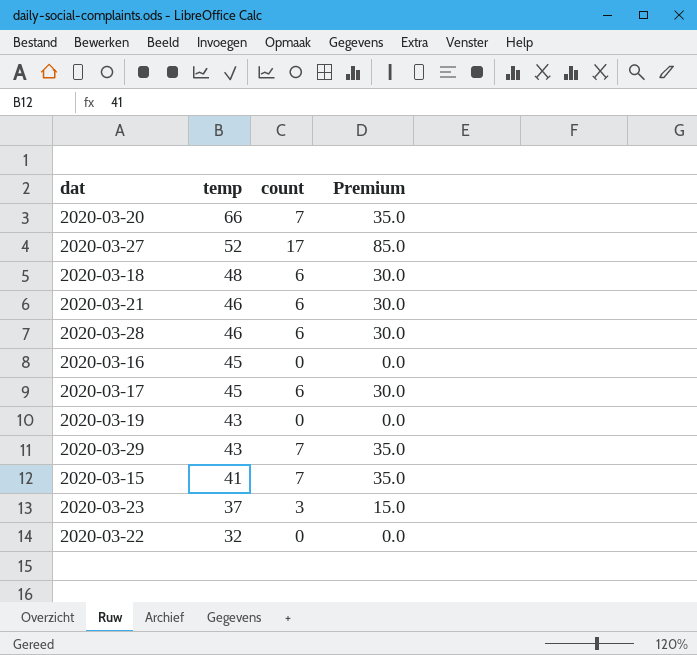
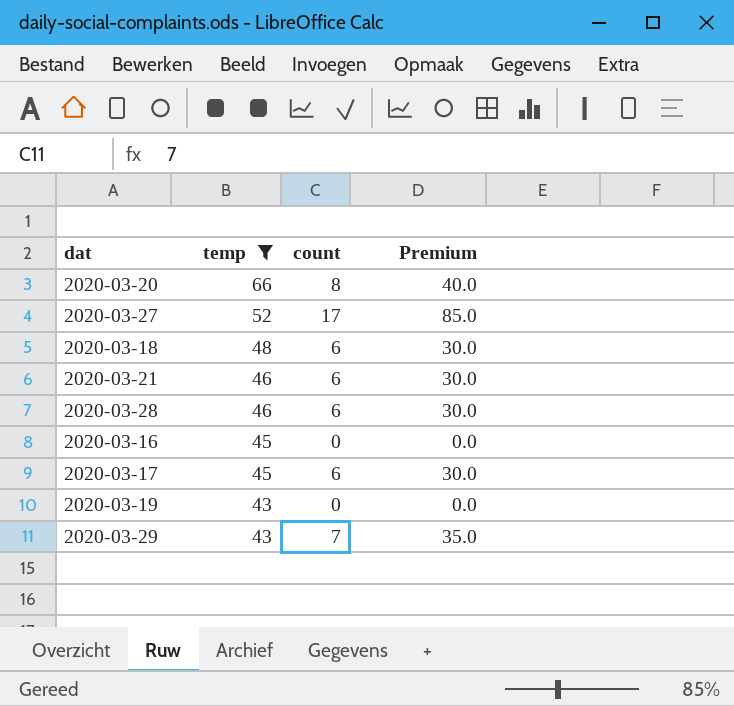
filter: none -> temp >= 43
2020-03-20 | count: 7 -> 8
2020-03-20 | Premium: 35.0 -> 40.0

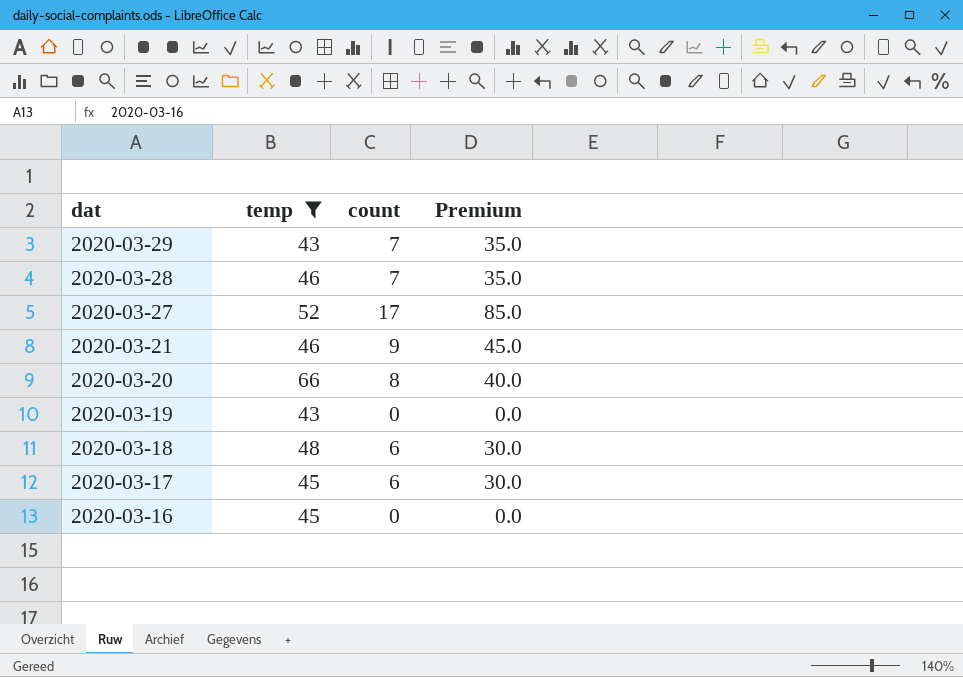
row order: temp descending -> dat descending
2020-03-28 | count: 6 -> 7
2020-03-28 | Premium: 30.0 -> 35.0
2020-03-21 | count: 6 -> 9
2020-03-21 | Premium: 30.0 -> 45.0

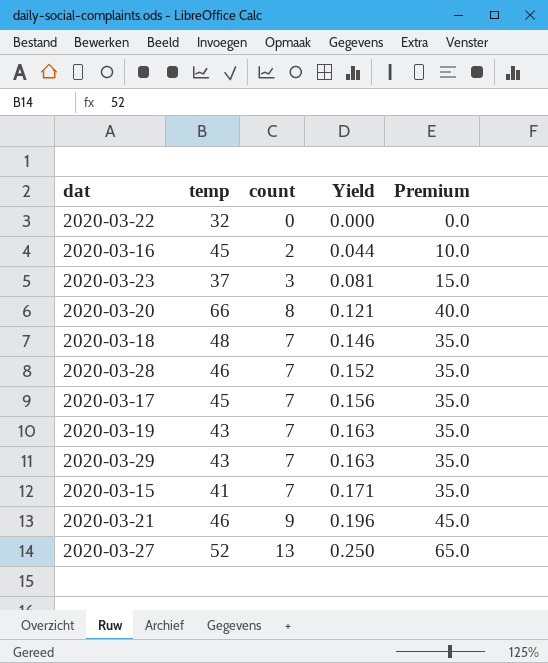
filter: temp >= 43 -> none
row order: dat descending -> Yield ascending
column Yield | formula: none -> [count] / [temp]
2020-03-16 | count: 0 -> 2
2020-03-16 | Premium: 0.0 -> 10.0
2020-03-18 | count: 6 -> 7
2020-03-18 | Premium: 30.0 -> 35.0
2020-03-17 | count: 6 -> 7
2020-03-17 | Premium: 30.0 -> 35.0
2020-03-19 | count: 0 -> 7
2020-03-19 | Premium: 0.0 -> 35.0
2020-03-27 | count: 17 -> 13
2020-03-27 | Premium: 85.0 -> 65.0

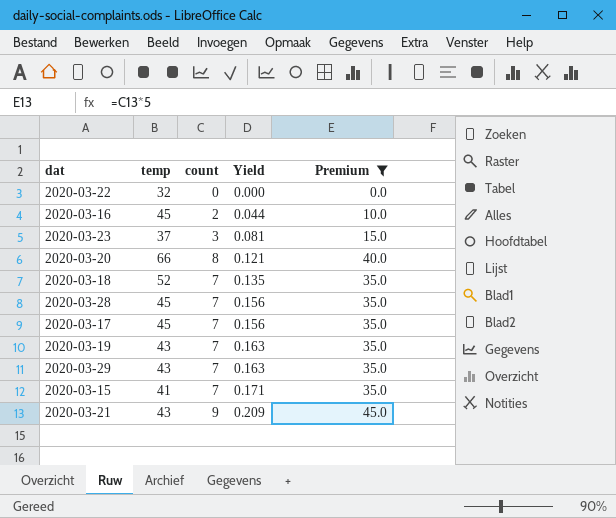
filter: none -> Premium != 65.0
2020-03-18 | temp: 48 -> 52
2020-03-18 | Yield: 0.146 -> 0.135
2020-03-28 | temp: 46 -> 45
2020-03-28 | Yield: 0.152 -> 0.156
2020-03-21 | temp: 46 -> 43
2020-03-21 | Yield: 0.196 -> 0.209

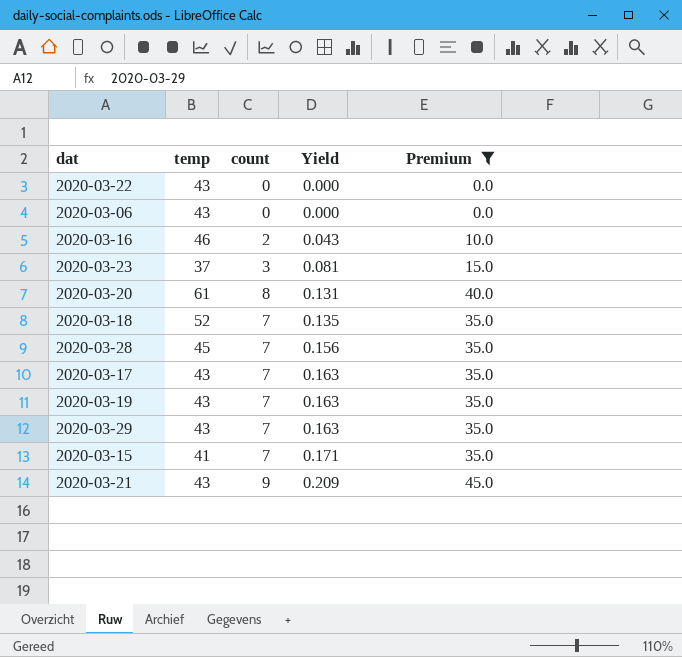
2020-03-22 | temp: 32 -> 43
row 2020-03-06: none -> 43 | 0 | 0.000 | 0.0
2020-03-16 | temp: 45 -> 46
2020-03-16 | Yield: 0.044 -> 0.043
2020-03-20 | temp: 66 -> 61
2020-03-20 | Yield: 0.121 -> 0.131
2020-03-17 | temp: 45 -> 43
2020-03-17 | Yield: 0.156 -> 0.163

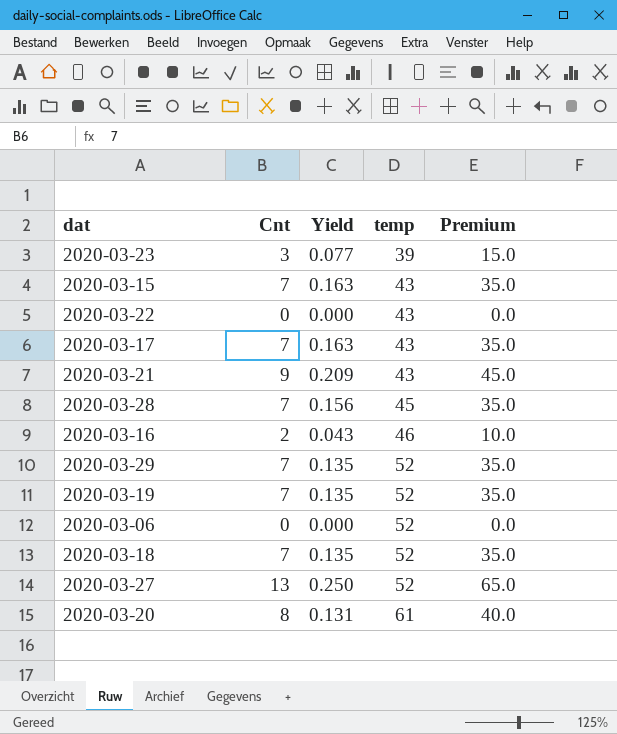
filter: Premium != 65.0 -> none
row order: Yield ascending -> temp ascending
column name: count -> Cnt
column temp | position: 2 -> 4
2020-03-23 | Yield: 0.081 -> 0.077
2020-03-23 | temp: 37 -> 39
2020-03-15 | Yield: 0.171 -> 0.163
2020-03-15 | temp: 41 -> 43
2020-03-29 | Yield: 0.163 -> 0.135
2020-03-29 | temp: 43 -> 52
2020-03-19 | Yield: 0.163 -> 0.135
2020-03-19 | temp: 43 -> 52
2020-03-06 | temp: 43 -> 52

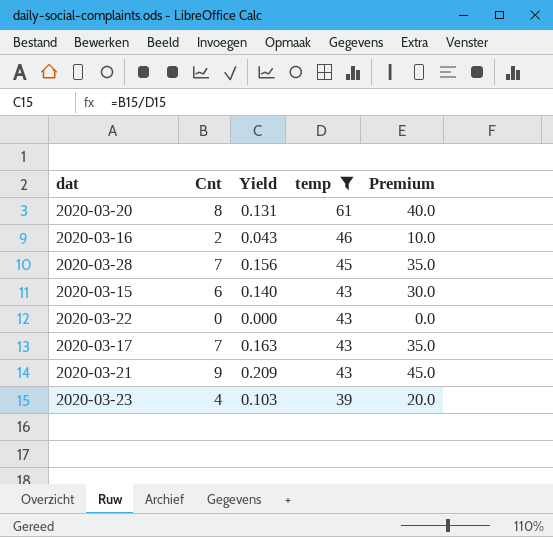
filter: none -> temp != 52
row order: temp ascending -> temp descending
2020-03-15 | Cnt: 7 -> 6
2020-03-15 | Yield: 0.163 -> 0.140
2020-03-15 | Premium: 35.0 -> 30.0
2020-03-23 | Cnt: 3 -> 4
2020-03-23 | Yield: 0.077 -> 0.103
2020-03-23 | Premium: 15.0 -> 20.0

